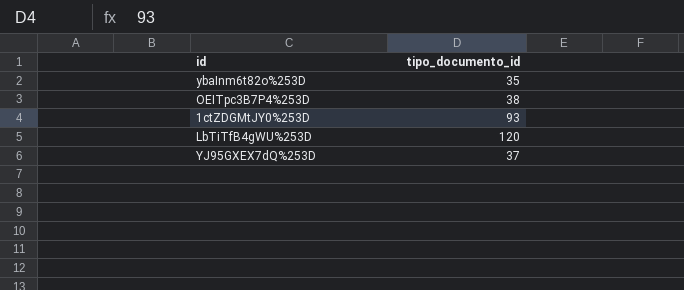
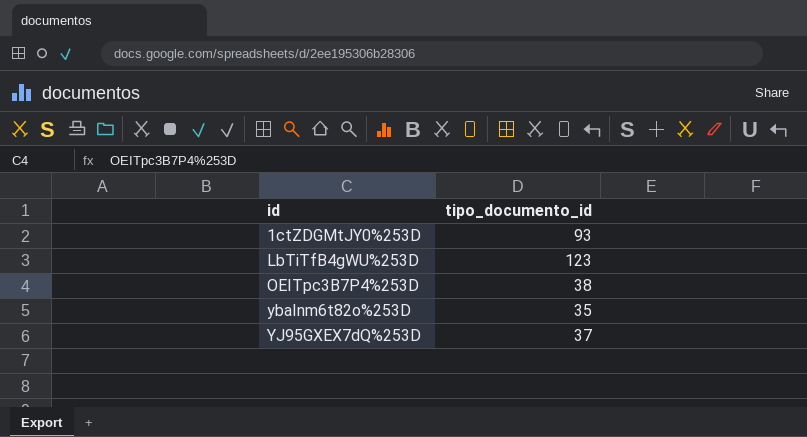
row order: none -> id ascending
LbTiTfB4gWU%253D | tipo_documento_id: 120 -> 123

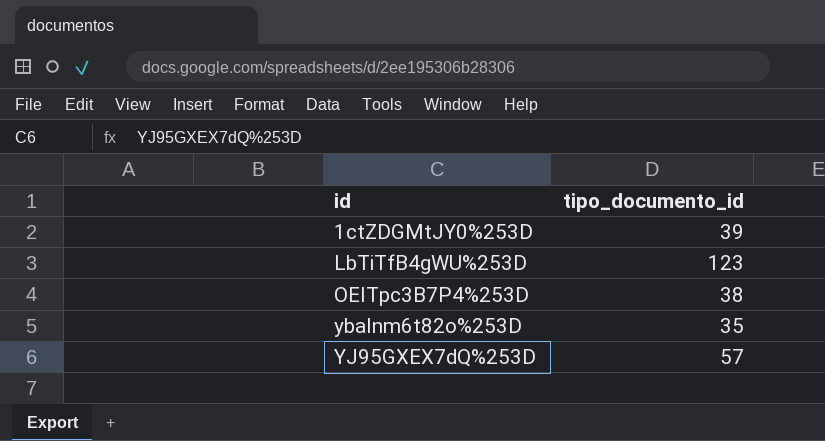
1ctZDGMtJY0%253D | tipo_documento_id: 93 -> 39
YJ95GXEX7dQ%253D | tipo_documento_id: 37 -> 57

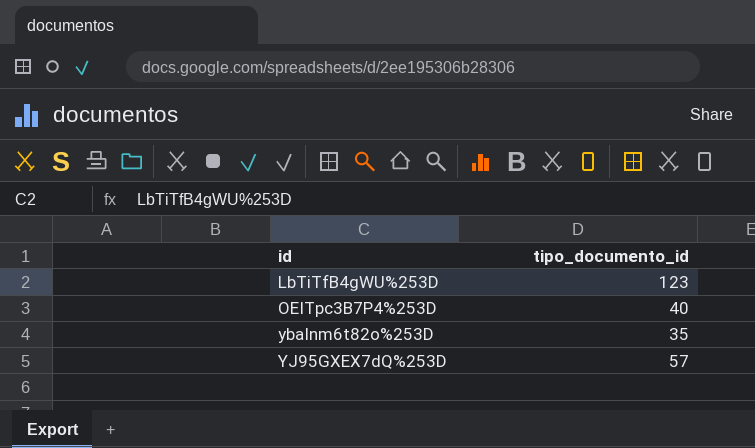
row 1ctZDGMtJY0%253D: 39 -> none
OEITpc3B7P4%253D | tipo_documento_id: 38 -> 40

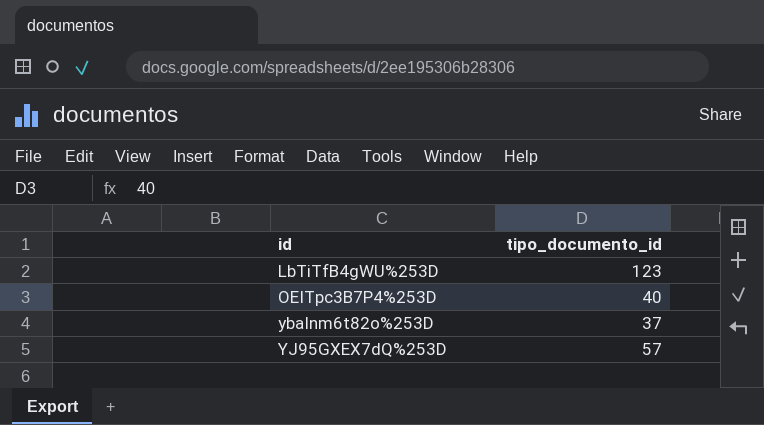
ybaInm6t82o%253D | tipo_documento_id: 35 -> 37

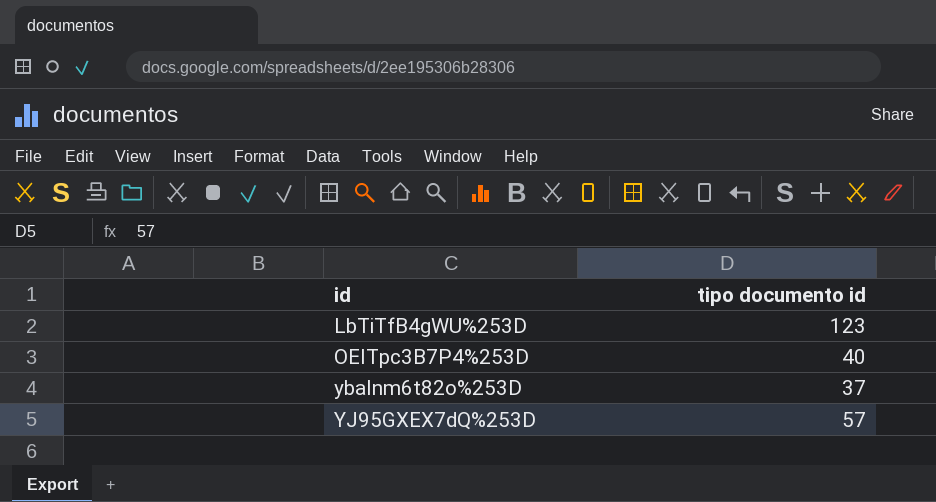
column name: tipo_documento_id -> tipo documento id

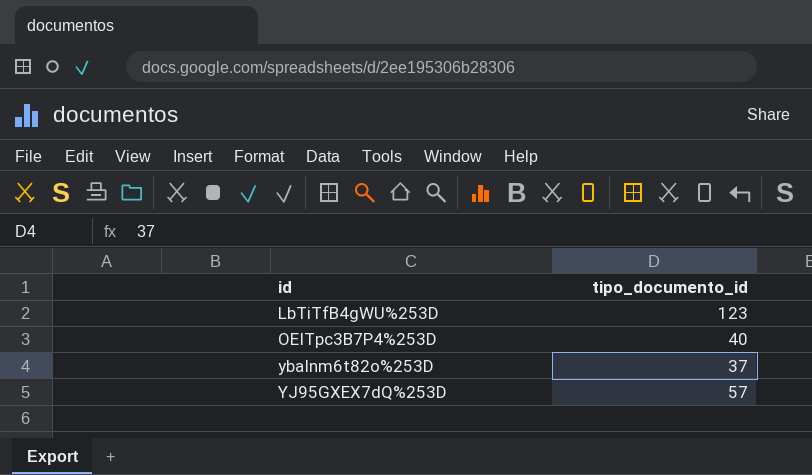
column name: tipo documento id -> tipo_documento_id

